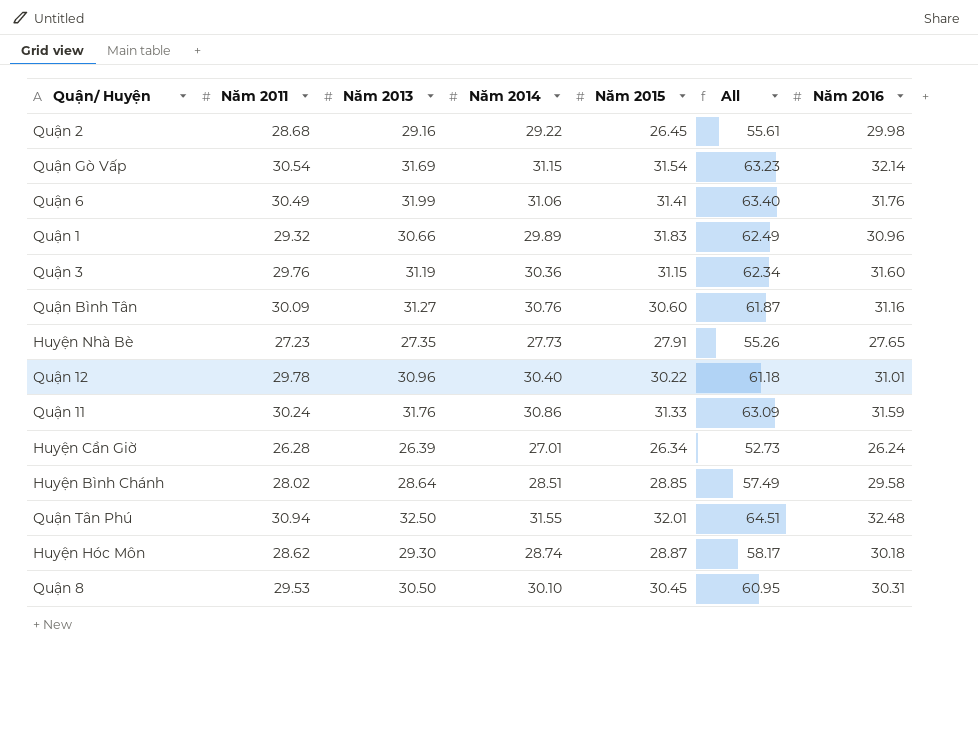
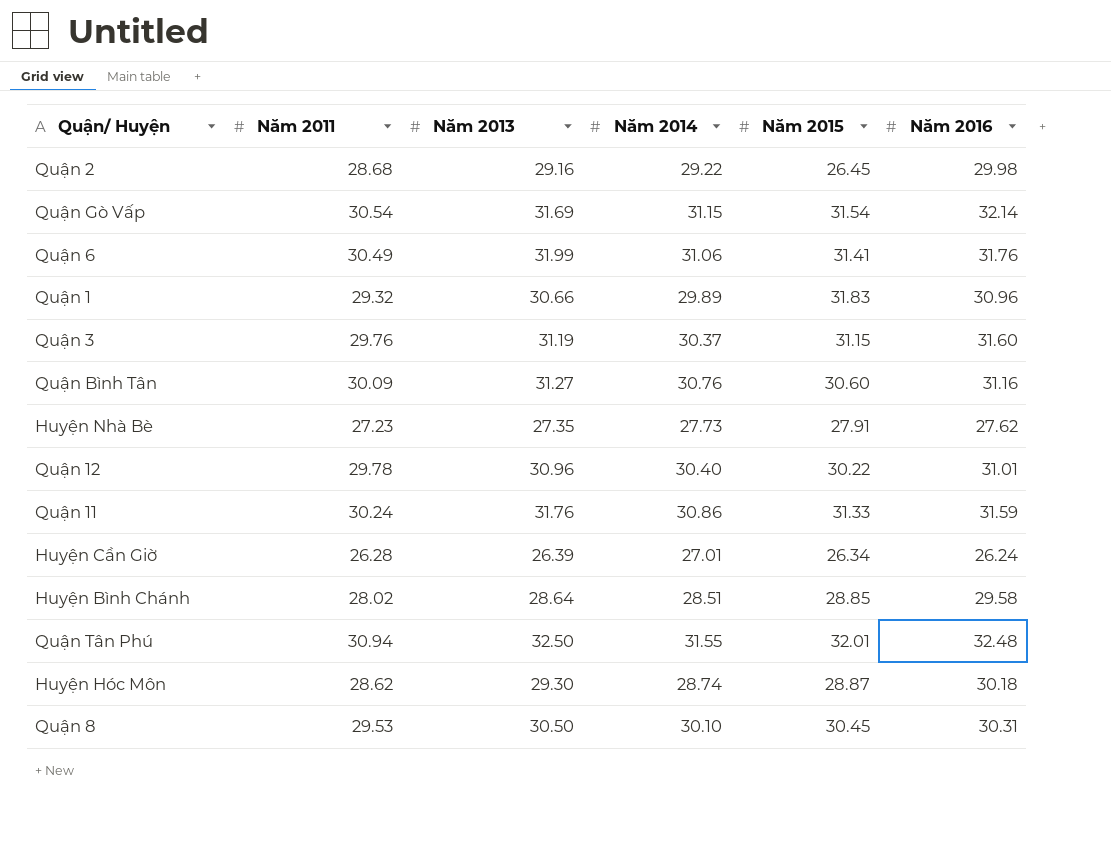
column All | formula: [Năm 2013] + [Năm 2015] -> none
Quận 3 | Năm 2014: 30.36 -> 30.37
Huyện Nhà Bè | Năm 2016: 27.65 -> 27.62

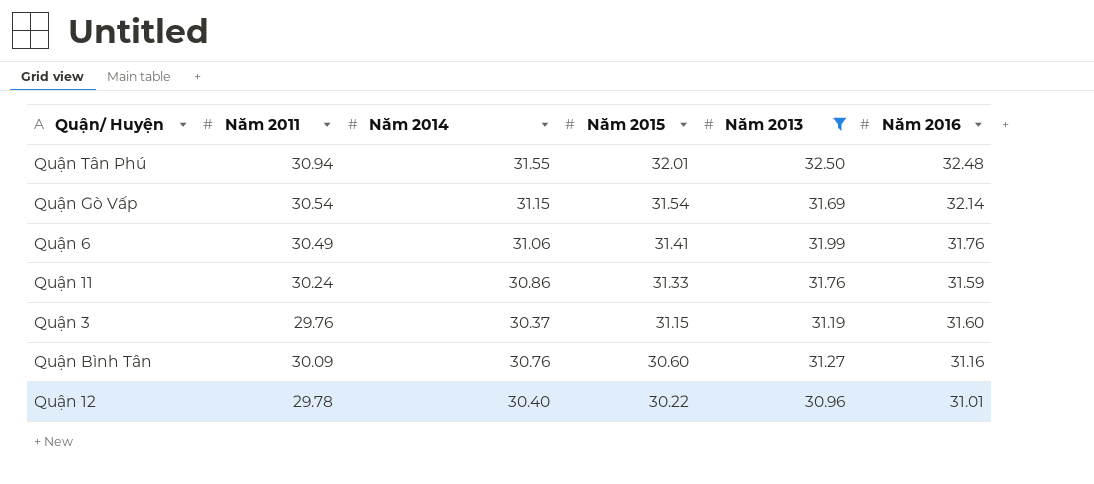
filter: none -> Năm 2013 >= 30.96
row order: none -> Năm 2015 descending
column Năm 2013 | position: 3 -> 5

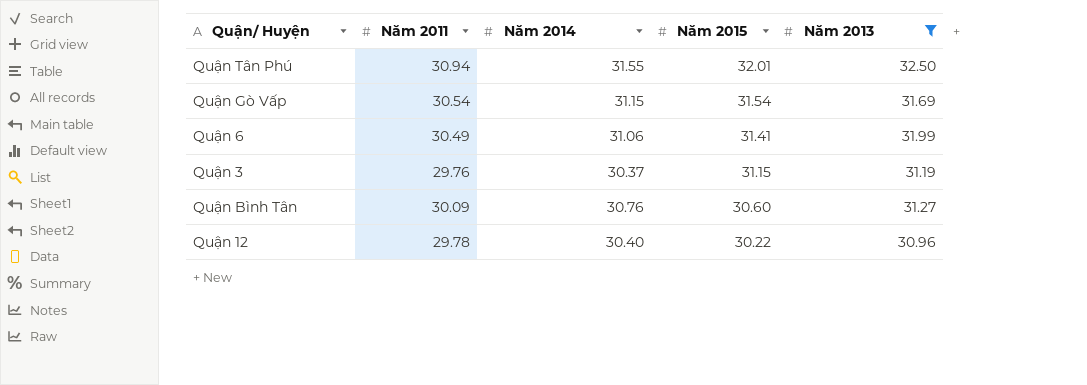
column Năm 2016 | position: 6 -> none
row Quận 11: 30.24 | 30.86 | 31.33 | 31.76 | 31.59 -> none

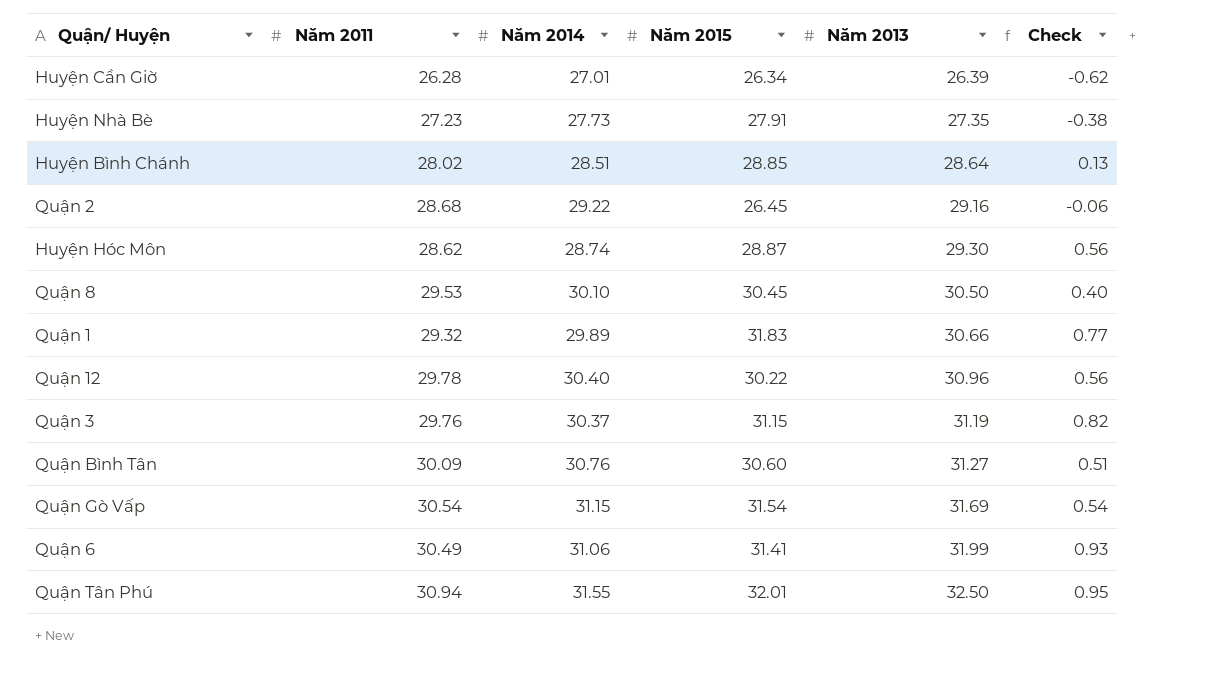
filter: Năm 2013 >= 30.96 -> none
row order: Năm 2015 descending -> Năm 2013 ascending
column Check | formula: none -> [Năm 2013] - [Năm 2014]

